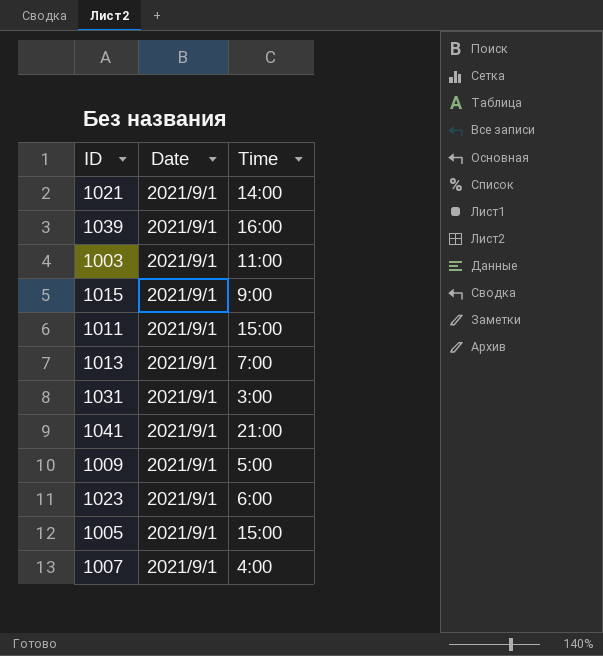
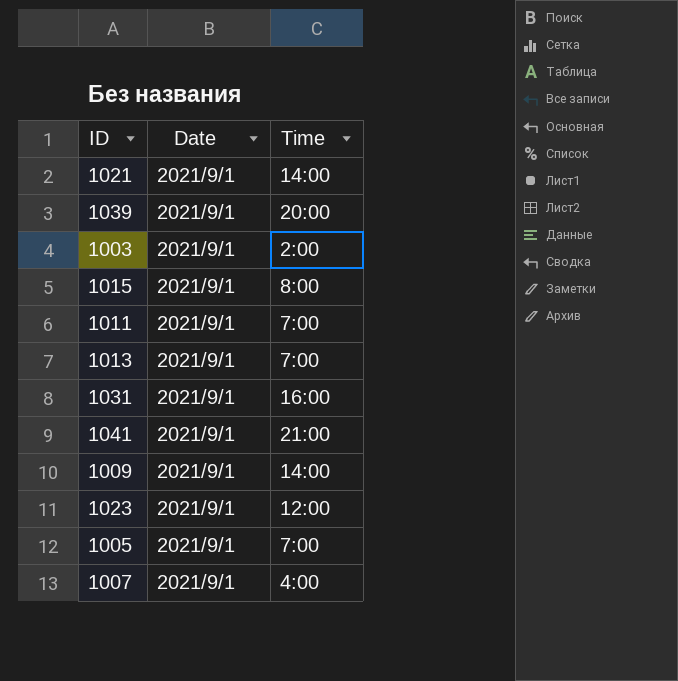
1039 | Time: 16:00 -> 20:00
1003 | Time: 11:00 -> 2:00
1015 | Time: 9:00 -> 8:00
1011 | Time: 15:00 -> 7:00
1031 | Time: 3:00 -> 16:00
1009 | Time: 5:00 -> 14:00
1023 | Time: 6:00 -> 12:00
1005 | Time: 15:00 -> 7:00

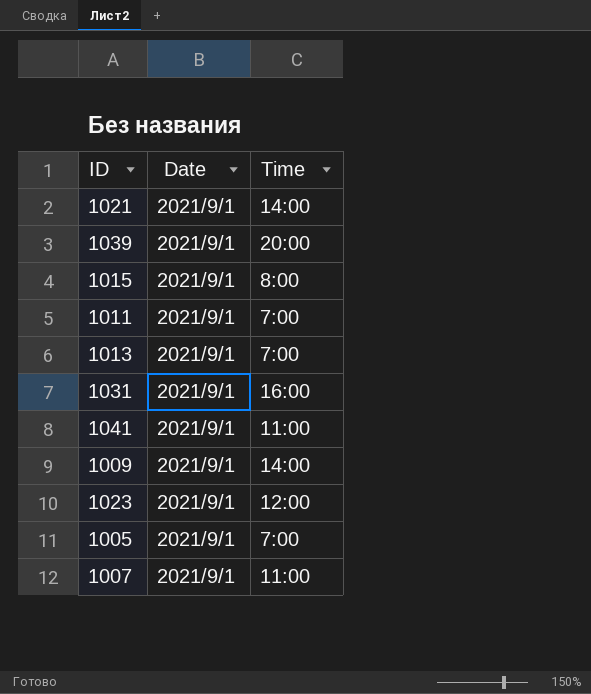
row 1003: 2021/9/1 | 2:00 -> none
1041 | Time: 21:00 -> 11:00
1007 | Time: 4:00 -> 11:00

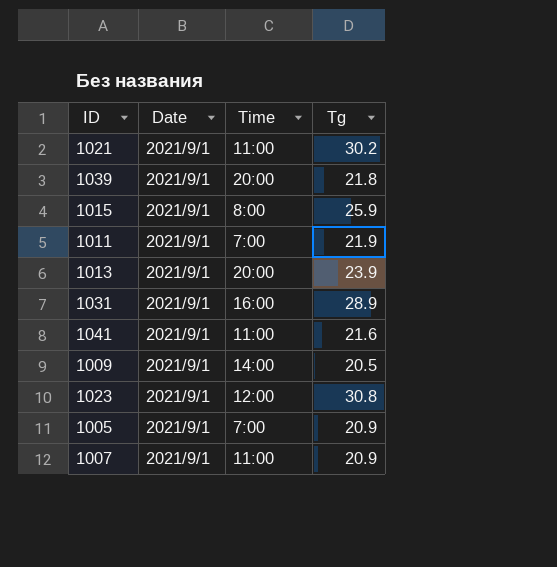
column Tg | position: none -> 4
1021 | Time: 14:00 -> 11:00
1013 | Time: 7:00 -> 20:00

